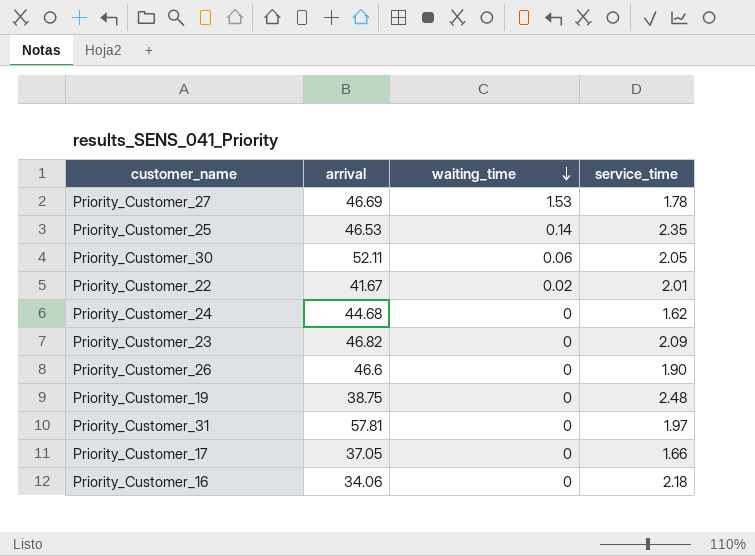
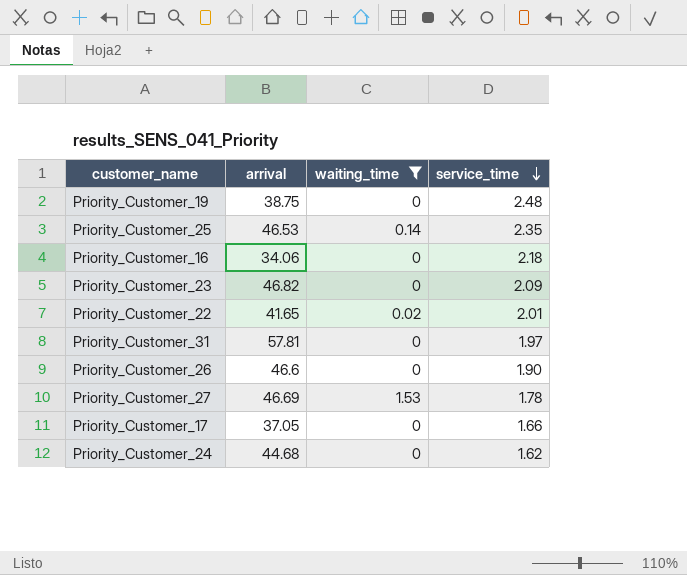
filter: none -> waiting_time != 0.06
row order: waiting_time descending -> service_time descending
Priority_Customer_22 | arrival: 41.67 -> 41.65

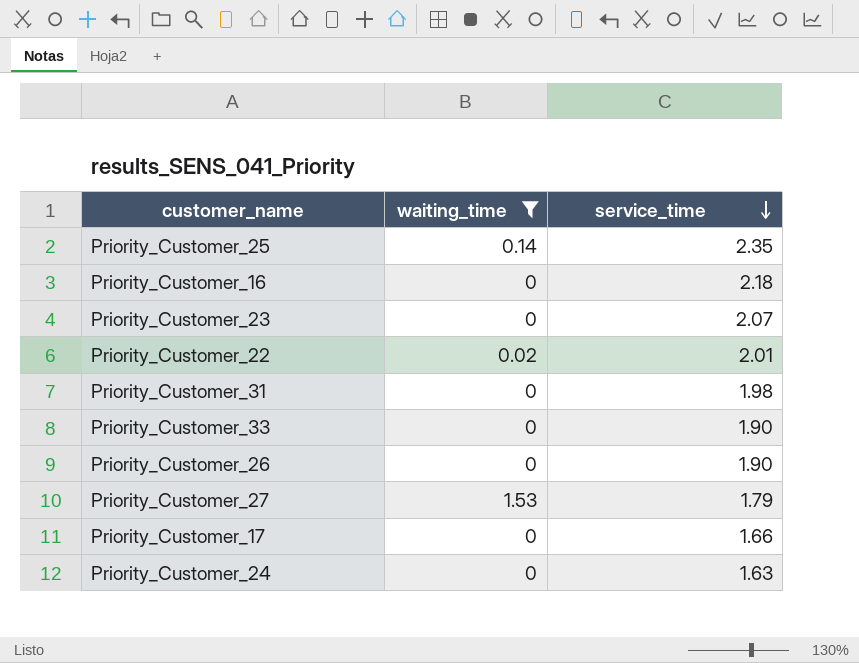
column arrival | position: 2 -> none
row Priority_Customer_19: 38.75 | 0 | 2.48 -> none
Priority_Customer_23 | service_time: 2.09 -> 2.07
Priority_Customer_31 | service_time: 1.97 -> 1.98
row Priority_Customer_33: none -> 0 | 1.90
Priority_Customer_27 | service_time: 1.78 -> 1.79
Priority_Customer_24 | service_time: 1.62 -> 1.63

